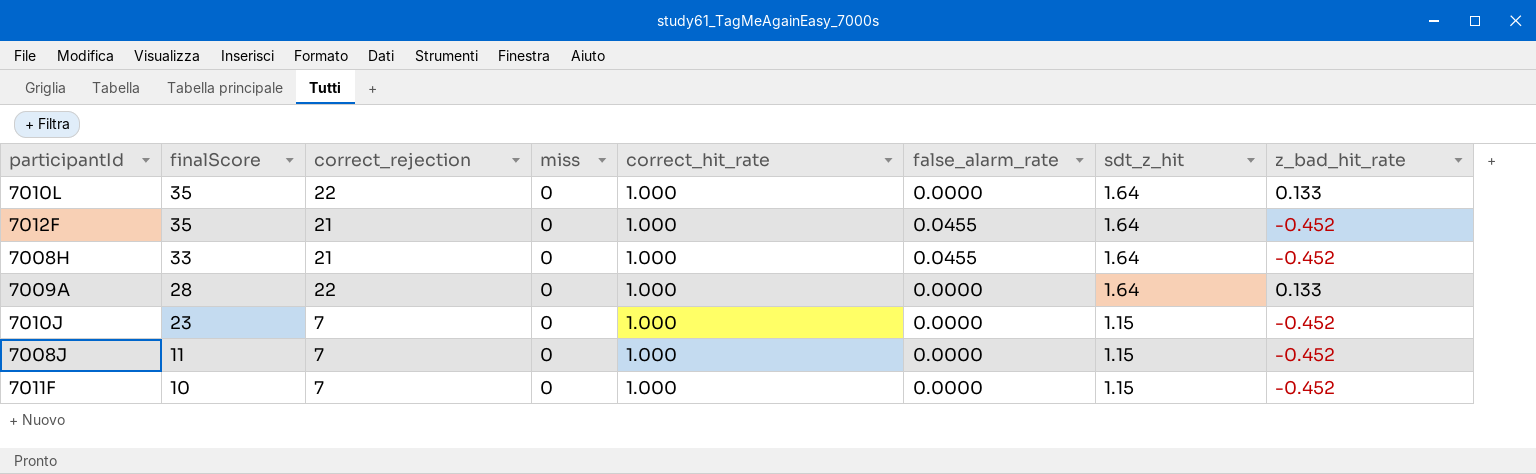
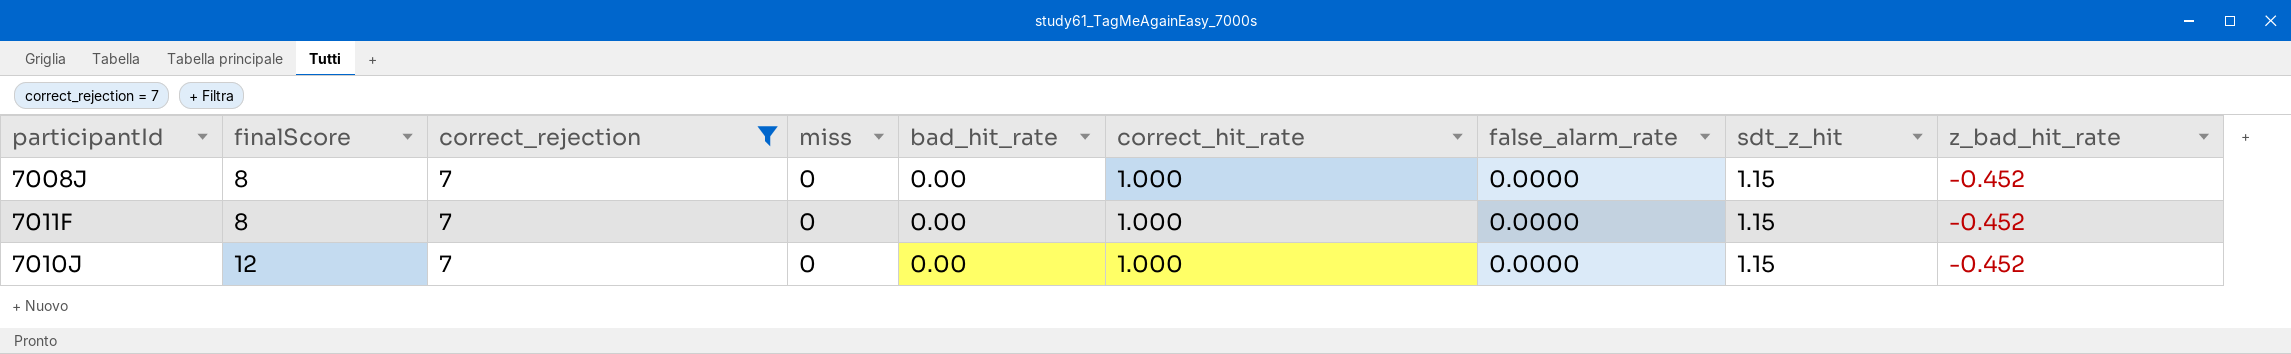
filter: none -> correct_rejection = 7
row order: finalScore descending -> finalScore ascending
column bad_hit_rate | position: none -> 5
7008J | finalScore: 11 -> 8
7011F | finalScore: 10 -> 8
7010J | finalScore: 23 -> 12

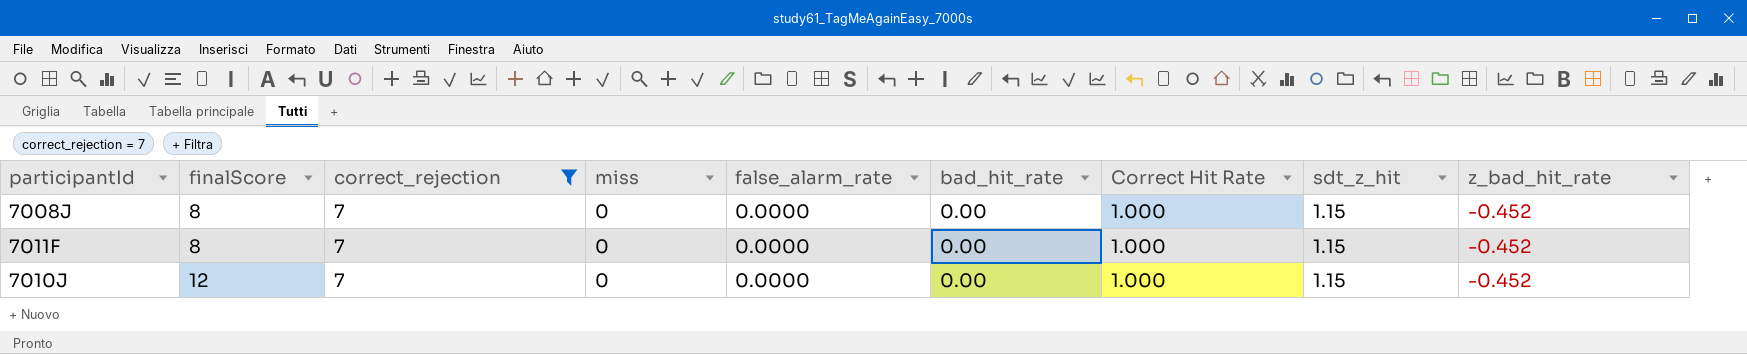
column false_alarm_rate | position: 7 -> 5
column name: correct_hit_rate -> Correct Hit Rate

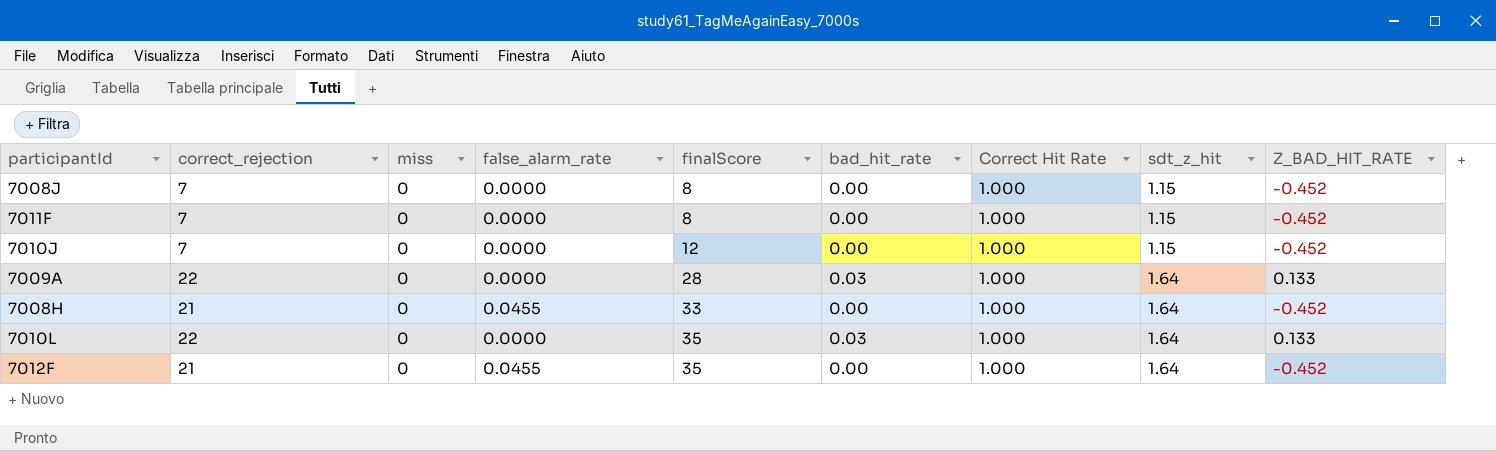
filter: correct_rejection = 7 -> none
column finalScore | position: 2 -> 5
column name: z_bad_hit_rate -> Z_BAD_HIT_RATE

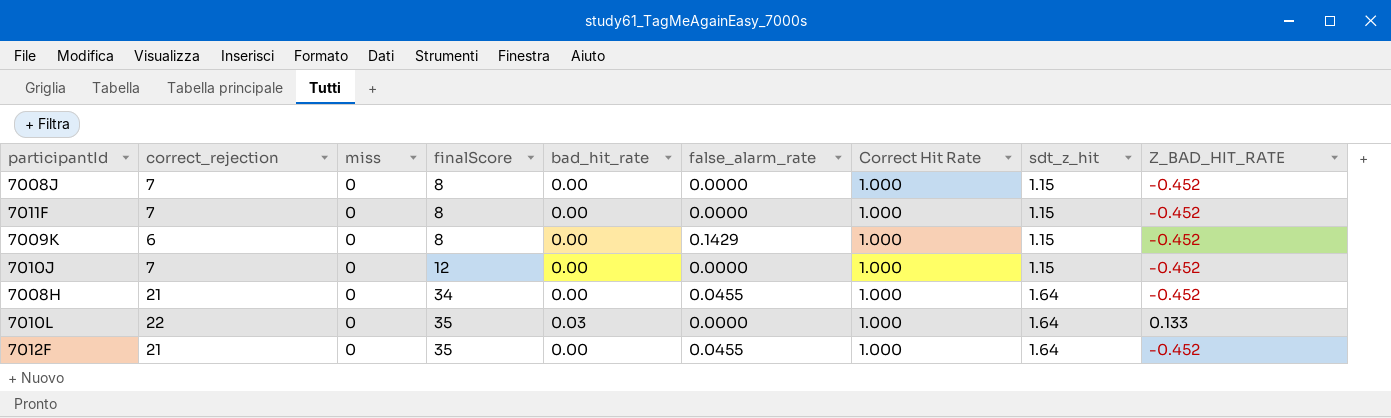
column false_alarm_rate | position: 4 -> 6
row 7009A: 22 | 0 | 0.0000 | 28 | 0.03 | 1.000 | 1.64 | 0.133 -> none
row 7009K: none -> 6 | 0 | 8 | 0.00 | 0.1429 | 1.000 | 1.15 | -0.452
7008H | finalScore: 33 -> 34

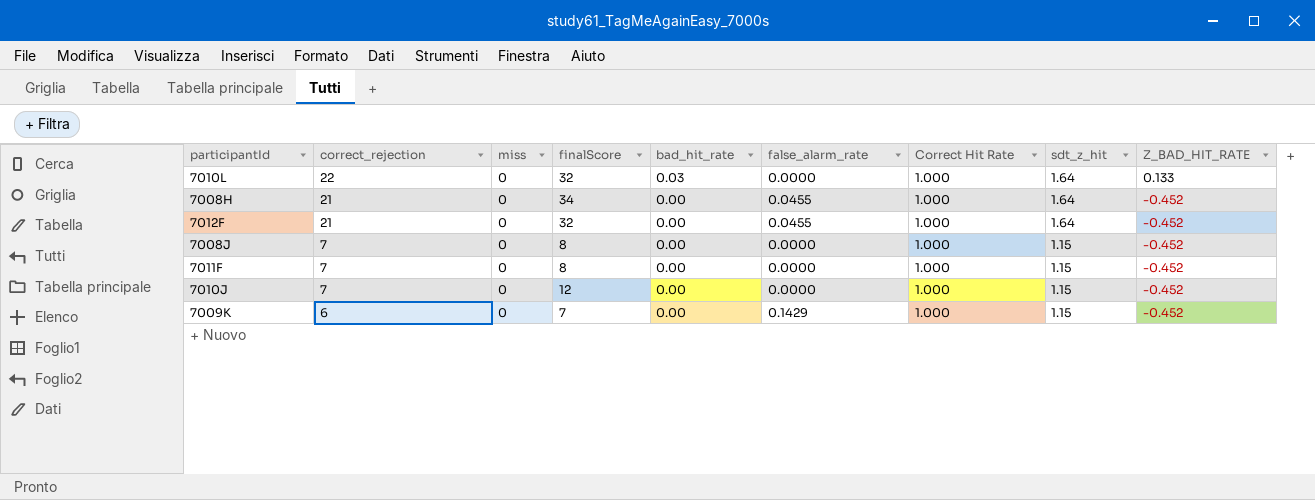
row order: finalScore ascending -> correct_rejection descending
7010L | finalScore: 35 -> 32
7012F | finalScore: 35 -> 32
7009K | finalScore: 8 -> 7

